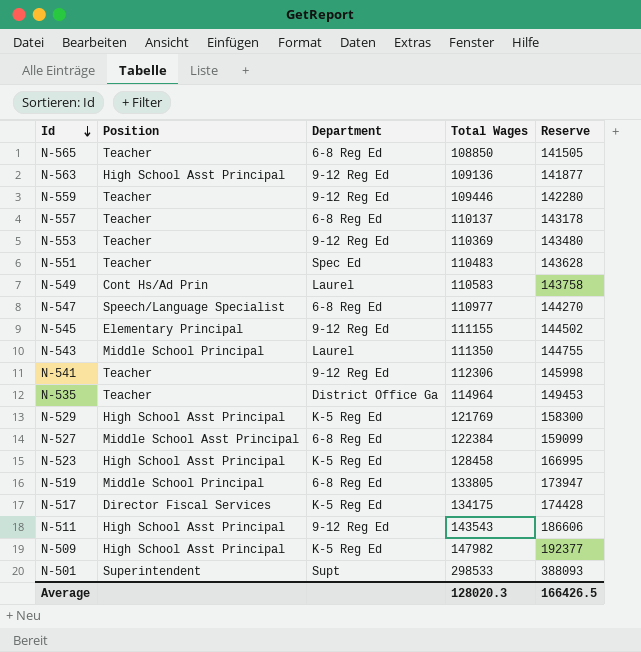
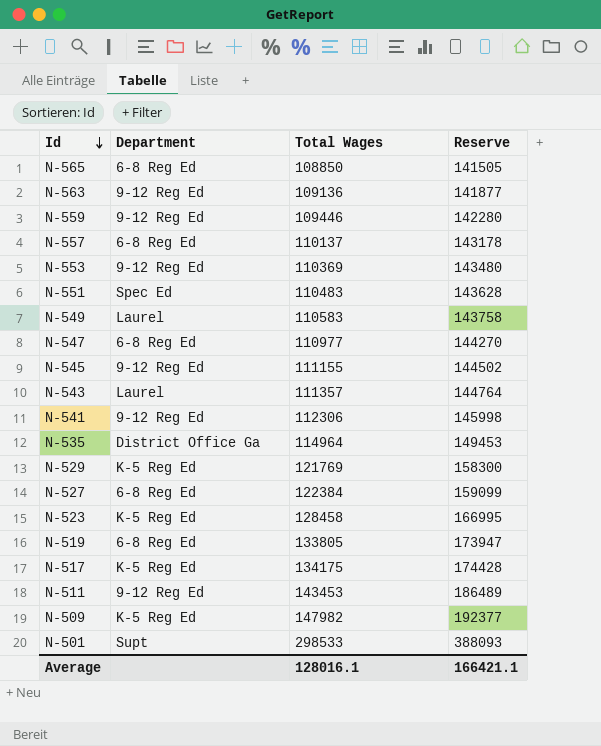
column Position | position: 2 -> none
N-543 | Total Wages: 111350 -> 111357
N-543 | Reserve: 144755 -> 144764
N-511 | Total Wages: 143543 -> 143453
N-511 | Reserve: 186606 -> 186489
Average | Total Wages: 128020.3 -> 128016.1
Average | Reserve: 166426.5 -> 166421.1

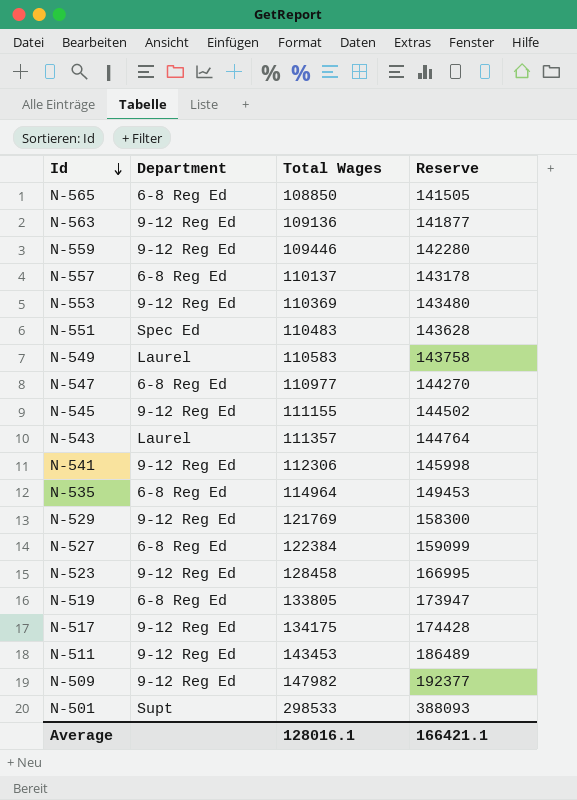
N-535 | Department: District Office Ga -> 6-8 Reg Ed
N-529 | Department: K-5 Reg Ed -> 9-12 Reg Ed
N-523 | Department: K-5 Reg Ed -> 9-12 Reg Ed
N-517 | Department: K-5 Reg Ed -> 9-12 Reg Ed
N-509 | Department: K-5 Reg Ed -> 9-12 Reg Ed

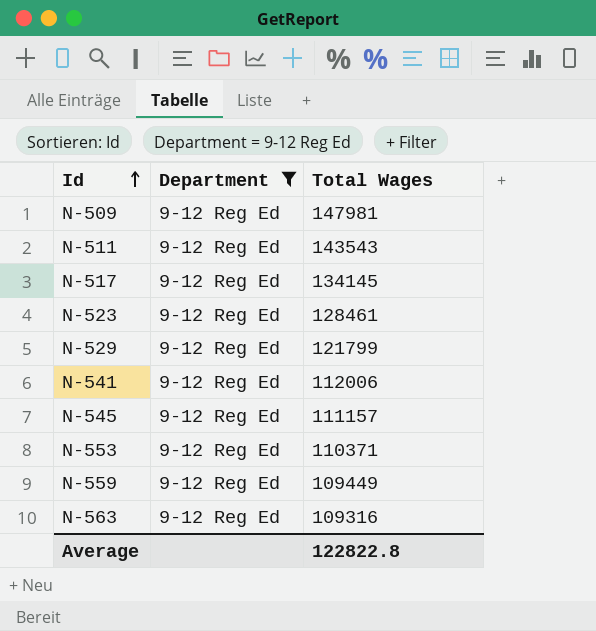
filter: none -> Department = 9-12 Reg Ed
row order: Id descending -> Id ascending
column Reserve | formula: [Total Wages] * 1.3 -> none
N-509 | Total Wages: 147982 -> 147981
N-511 | Total Wages: 143453 -> 143543
N-517 | Total Wages: 134175 -> 134145
N-523 | Total Wages: 128458 -> 128461
N-529 | Total Wages: 121769 -> 121799
N-541 | Total Wages: 112306 -> 112006
N-545 | Total Wages: 111155 -> 111157
N-553 | Total Wages: 110369 -> 110371
N-559 | Total Wages: 109446 -> 109449
N-563 | Total Wages: 109136 -> 109316
Average | Total Wages: 128016.1 -> 122822.8

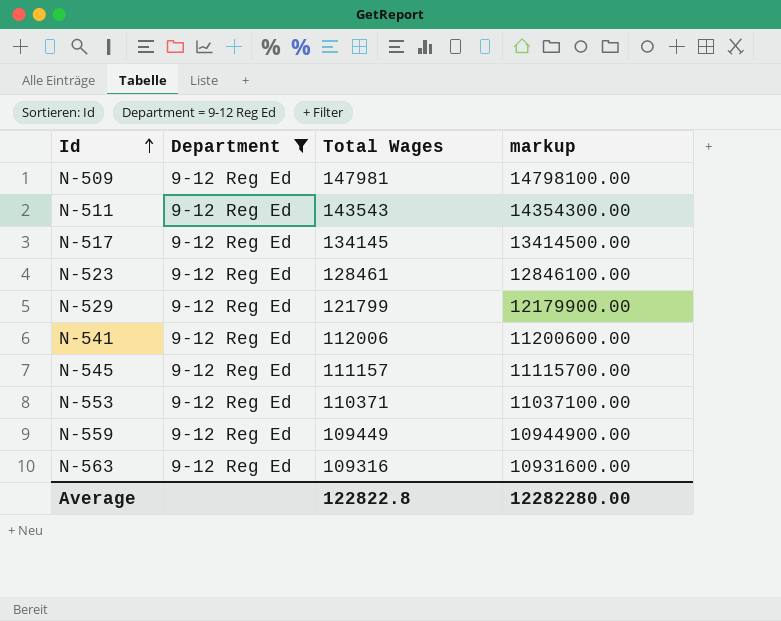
column markup | formula: none -> [Total Wages] * 100

